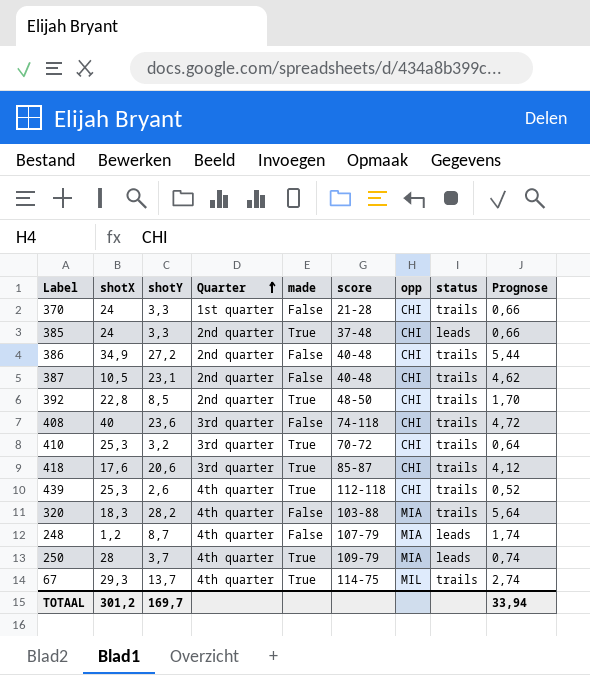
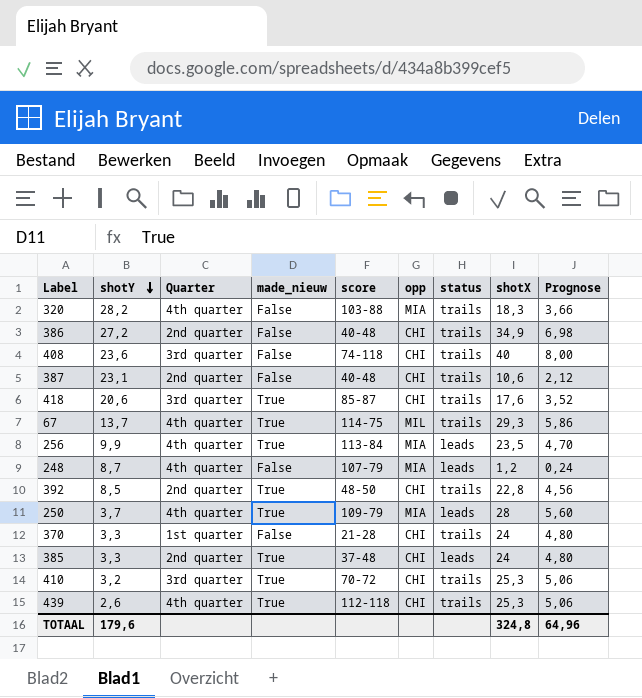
row order: Quarter ascending -> shotY descending
column name: made -> made_nieuw
column shotX | position: 2 -> 8
column Prognose | formula: [shotY] * 0,2 -> [shotX] * 0,2
387 | shotX: 10,5 -> 10,6
row 256: none -> 9,9 | 4th quarter | True | 113-84 | MIA | leads | 23,5 | 4,70
TOTAAL | shotY: 169,7 -> 179,6
TOTAAL | shotX: 301,2 -> 324,8
TOTAAL | Prognose: 33,94 -> 64,96

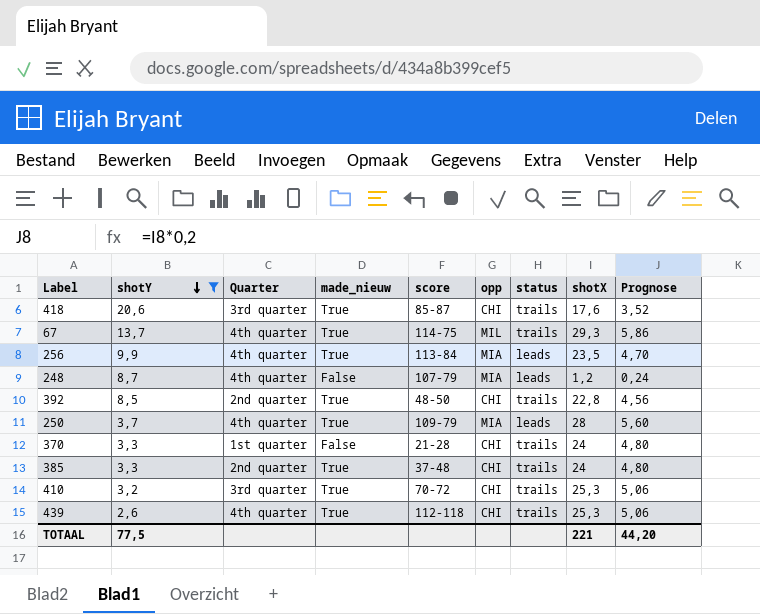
filter: none -> shotY <= 20,6
385 | status: leads -> trails
TOTAAL | shotY: 179,6 -> 77,5
TOTAAL | shotX: 324,8 -> 221
TOTAAL | Prognose: 64,96 -> 44,20

